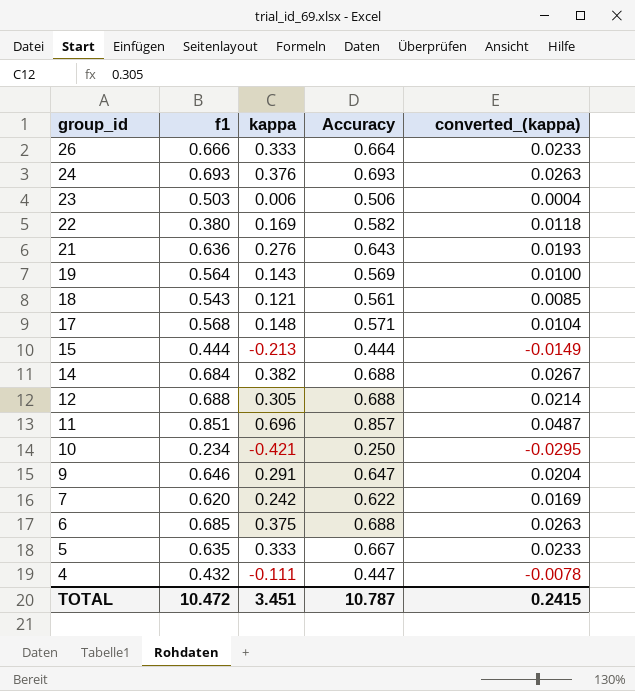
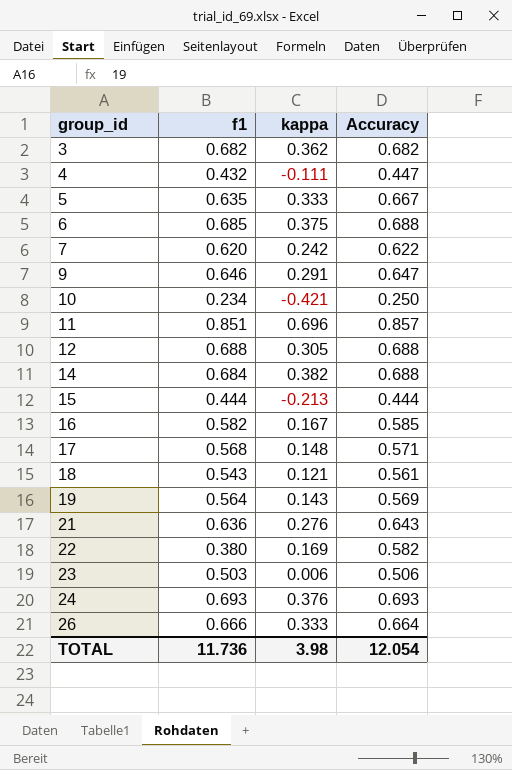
row order: group_id descending -> group_id ascending
column converted_(kappa) | formula: [kappa] * 0.07 -> none
row 3: none -> 0.682 | 0.362 | 0.682
row 16: none -> 0.582 | 0.167 | 0.585
TOTAL | f1: 10.472 -> 11.736
TOTAL | kappa: 3.451 -> 3.98
TOTAL | Accuracy: 10.787 -> 12.054

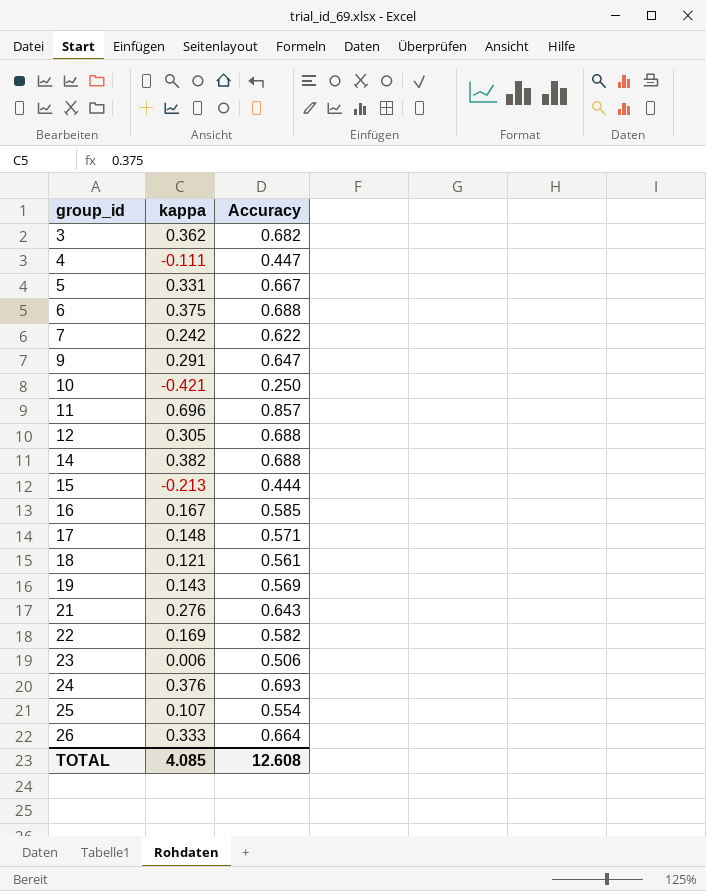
column f1 | position: 2 -> none
5 | kappa: 0.333 -> 0.331
row 25: none -> 0.107 | 0.554
TOTAL | kappa: 3.98 -> 4.085
TOTAL | Accuracy: 12.054 -> 12.608

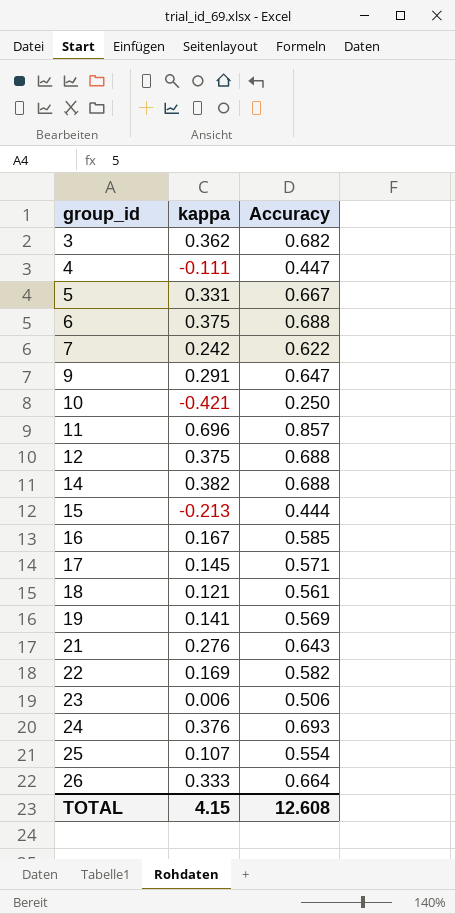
12 | kappa: 0.305 -> 0.375
17 | kappa: 0.148 -> 0.145
19 | kappa: 0.143 -> 0.141
TOTAL | kappa: 4.085 -> 4.15

